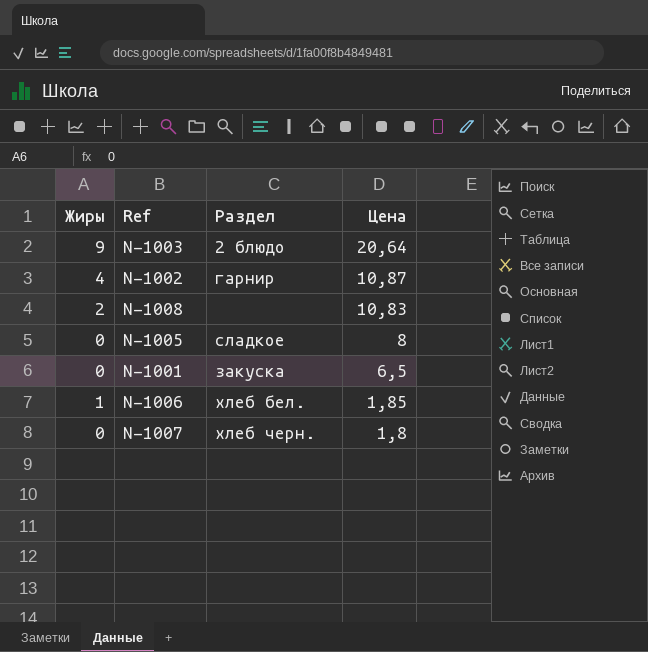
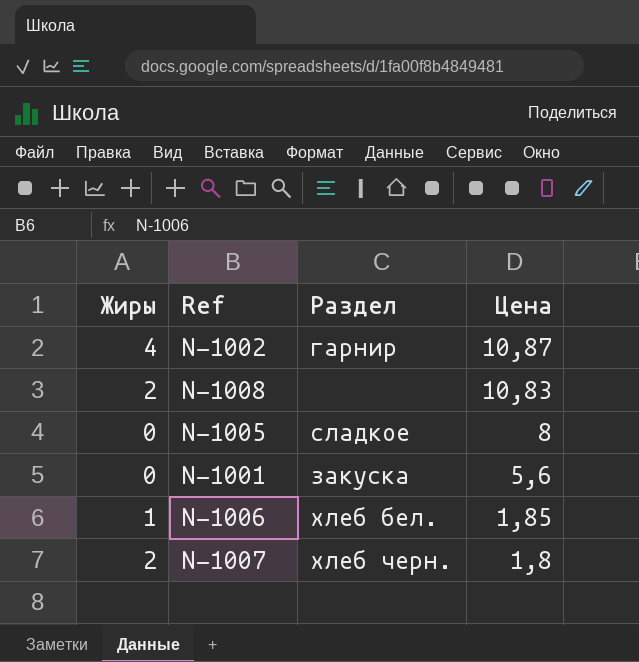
row N-1003: 9 | 2 блюдо | 20,64 -> none
N-1001 | Цена: 6,5 -> 5,6
N-1007 | Жиры: 0 -> 2

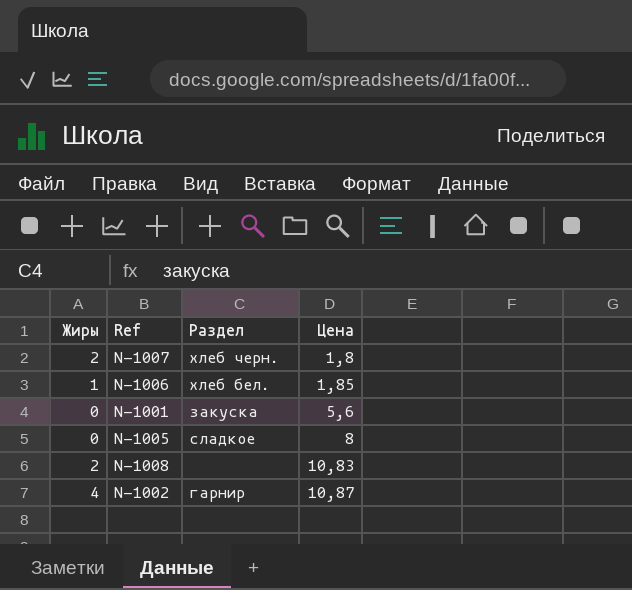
row order: Цена descending -> Цена ascending

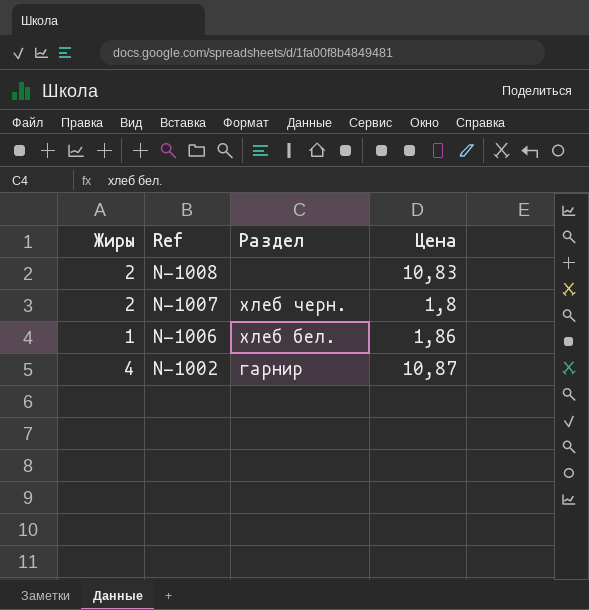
row order: Цена ascending -> Ref descending
row N-1001: 0 | закуска | 5,6 -> none
row N-1005: 0 | сладкое | 8 -> none
N-1006 | Цена: 1,85 -> 1,86

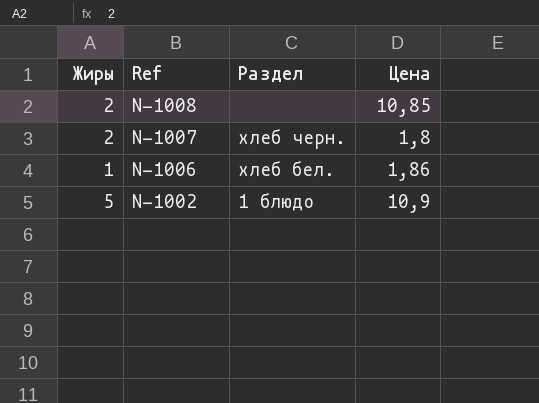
N-1008 | Цена: 10,83 -> 10,85
N-1002 | Жиры: 4 -> 5
N-1002 | Раздел: гарнир -> 1 блюдо
N-1002 | Цена: 10,87 -> 10,9

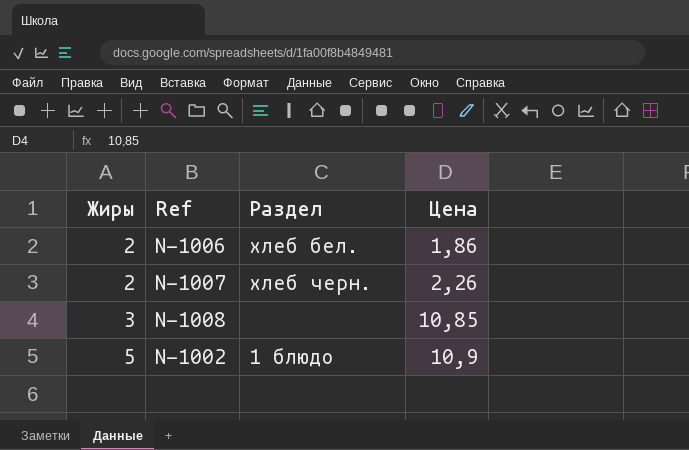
row order: Ref descending -> Жиры ascending
N-1006 | Жиры: 1 -> 2
N-1007 | Цена: 1,8 -> 2,26
N-1008 | Жиры: 2 -> 3

